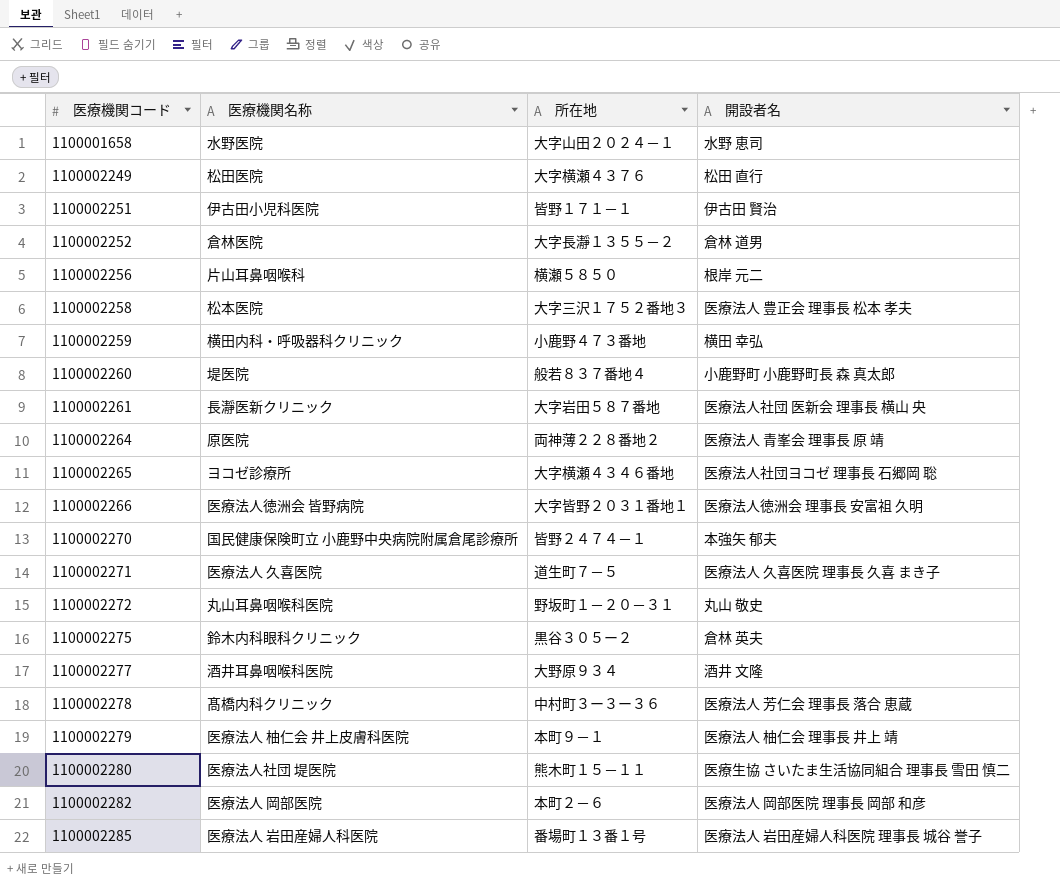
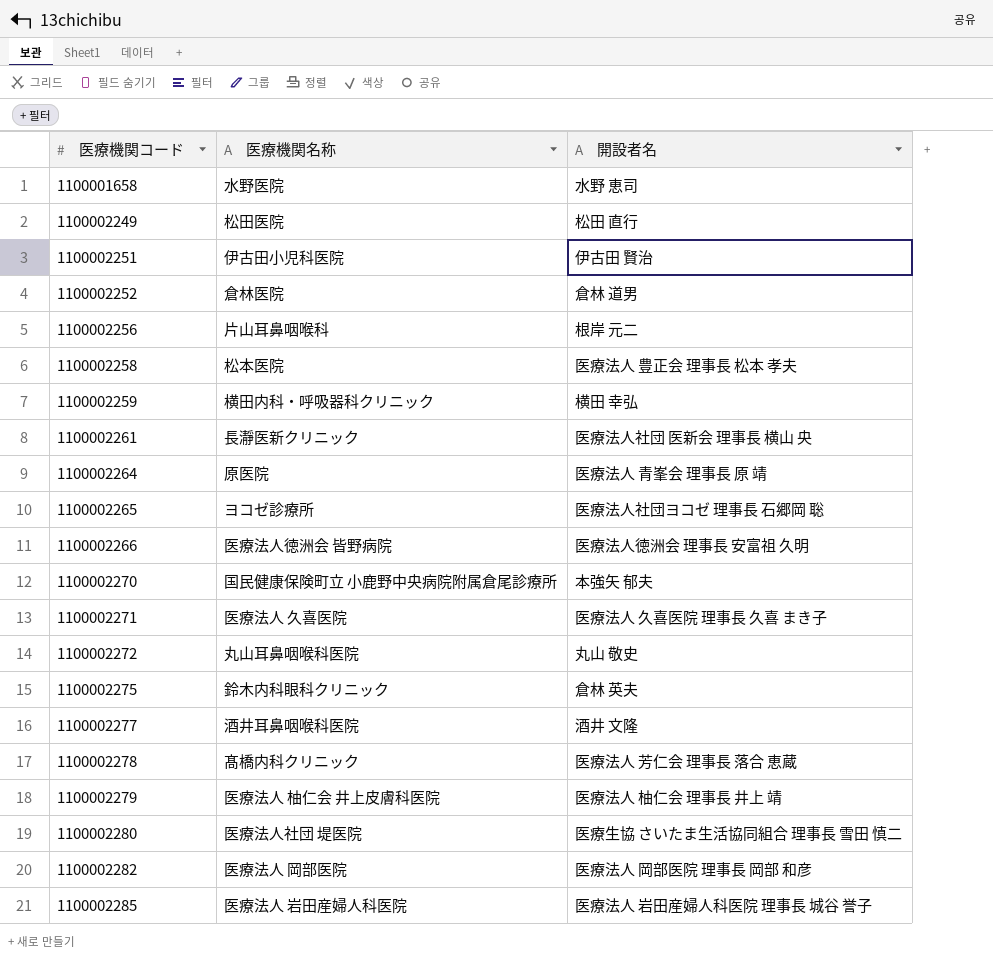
column 所在地 | position: 3 -> none
row 1100002260: 堤医院 | 般若８３７番地４ | 小鹿野町 小鹿野町長 森 真太郎 -> none

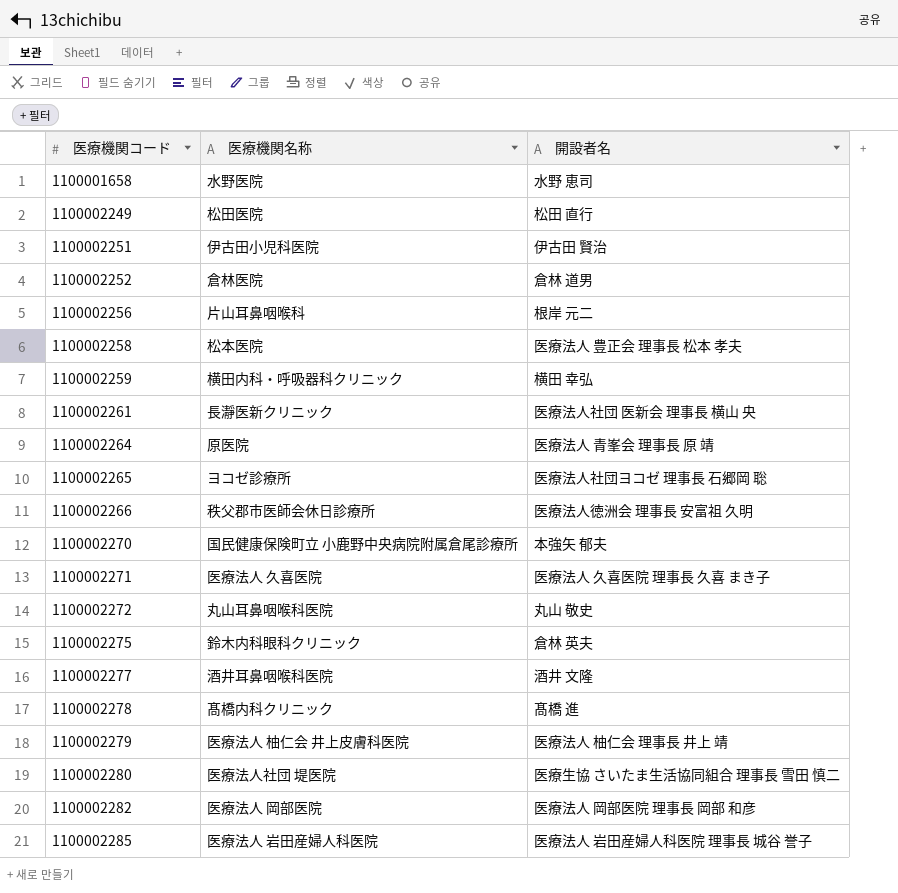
1100002266 | 医療機関名称: 医療法人徳洲会 皆野病院 -> 秩父郡市医師会休日診療所
1100002278 | 開設者名: 医療法人 芳仁会 理事長 落合 恵蔵 -> 髙橋 進

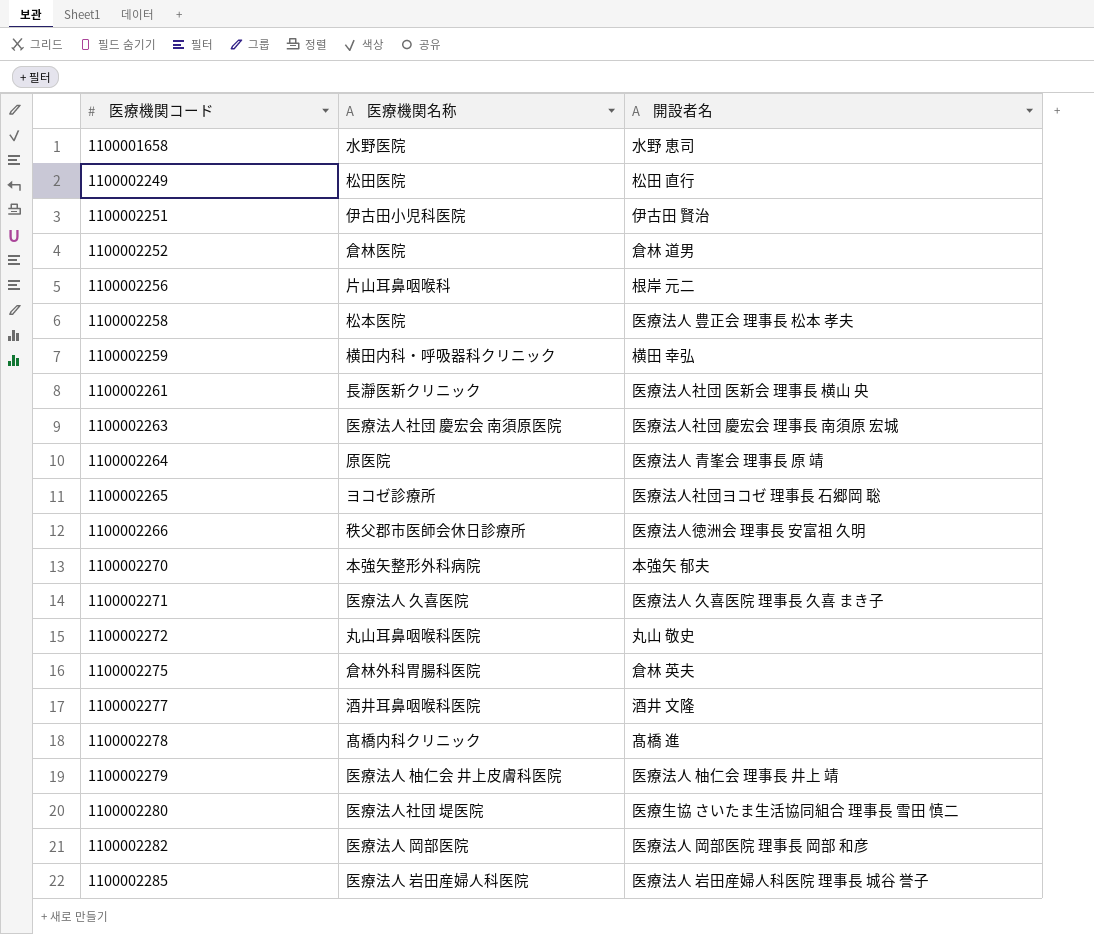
row 1100002263: none -> 医療法人社団 慶宏会 南須原医院 | 医療法人社団 慶宏会 理事長 南須原 宏城
1100002270 | 医療機関名称: 国民健康保険町立 小鹿野中央病院附属倉尾診療所 -> 本強矢整形外科病院
1100002275 | 医療機関名称: 鈴木内科眼科クリニック -> 倉林外科胃腸科医院

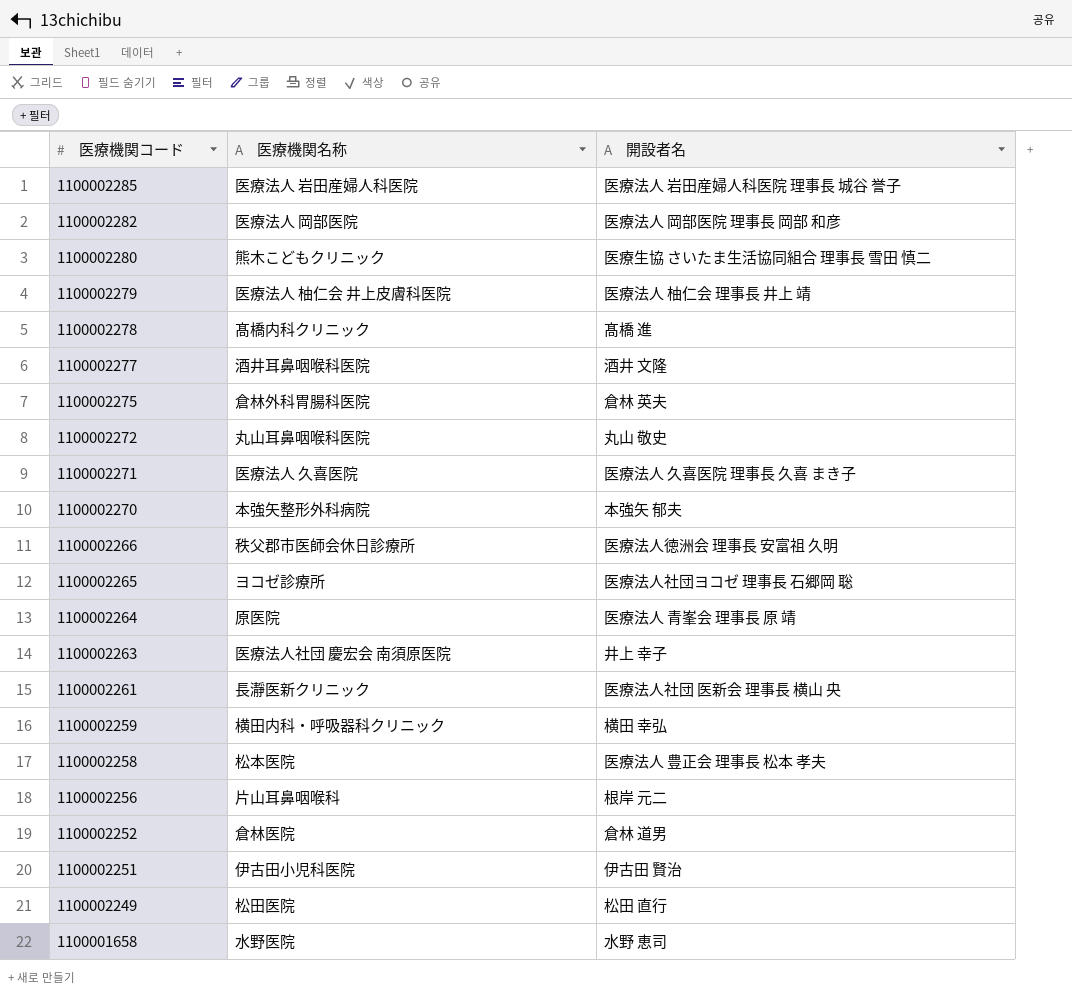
row order: 医療機関コード ascending -> 医療機関コード descending
1100002280 | 医療機関名称: 医療法人社団 堤医院 -> 熊木こどもクリニック
1100002263 | 開設者名: 医療法人社団 慶宏会 理事長 南須原 宏城 -> 井上 幸子

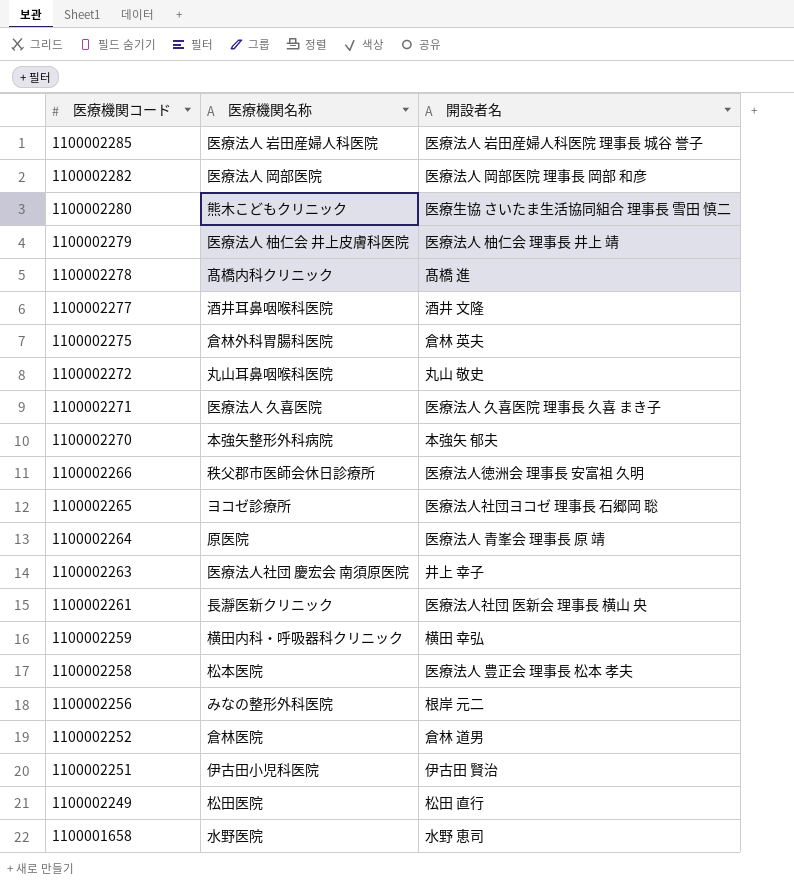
1100002256 | 医療機関名称: 片山耳鼻咽喉科 -> みなの整形外科医院

